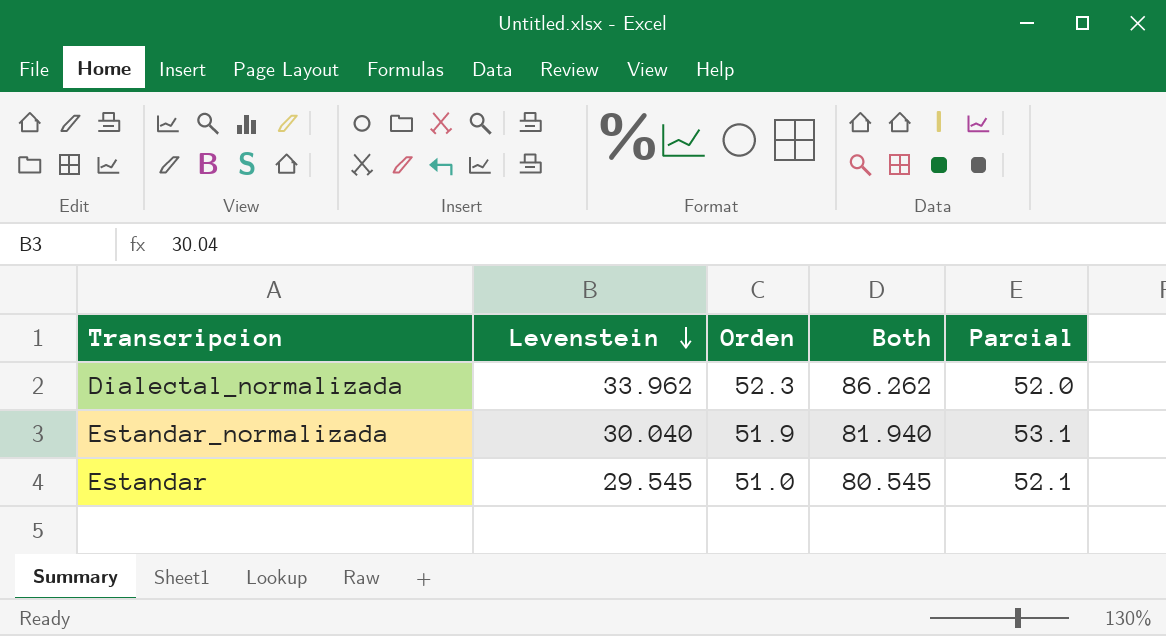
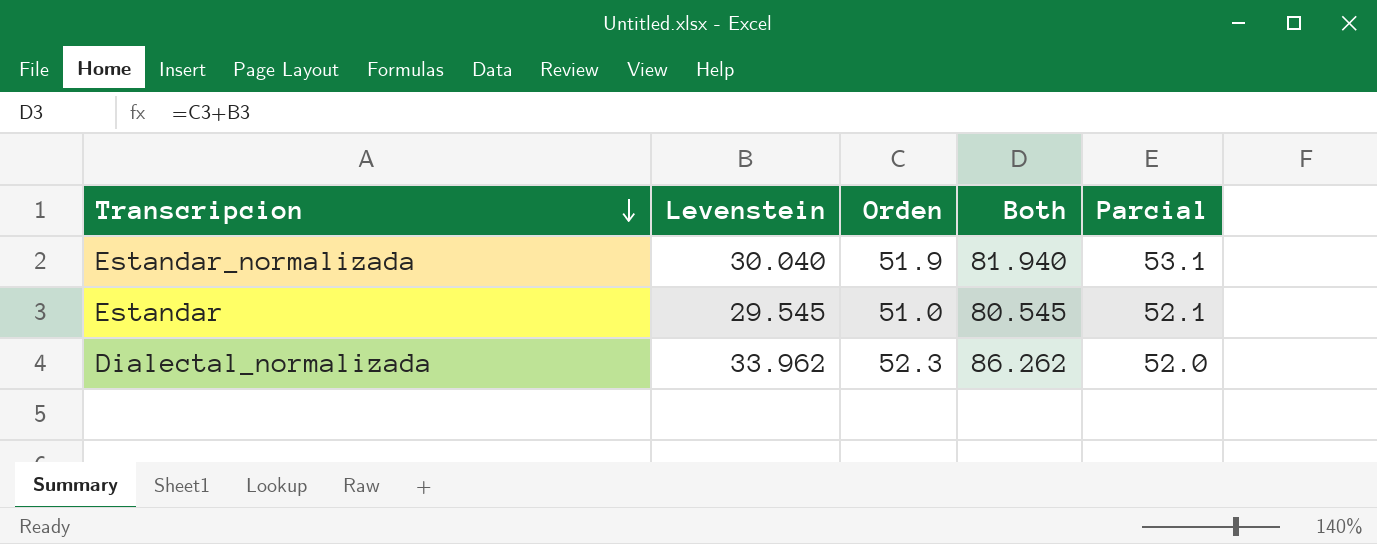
row order: Levenstein descending -> Transcripcion descending

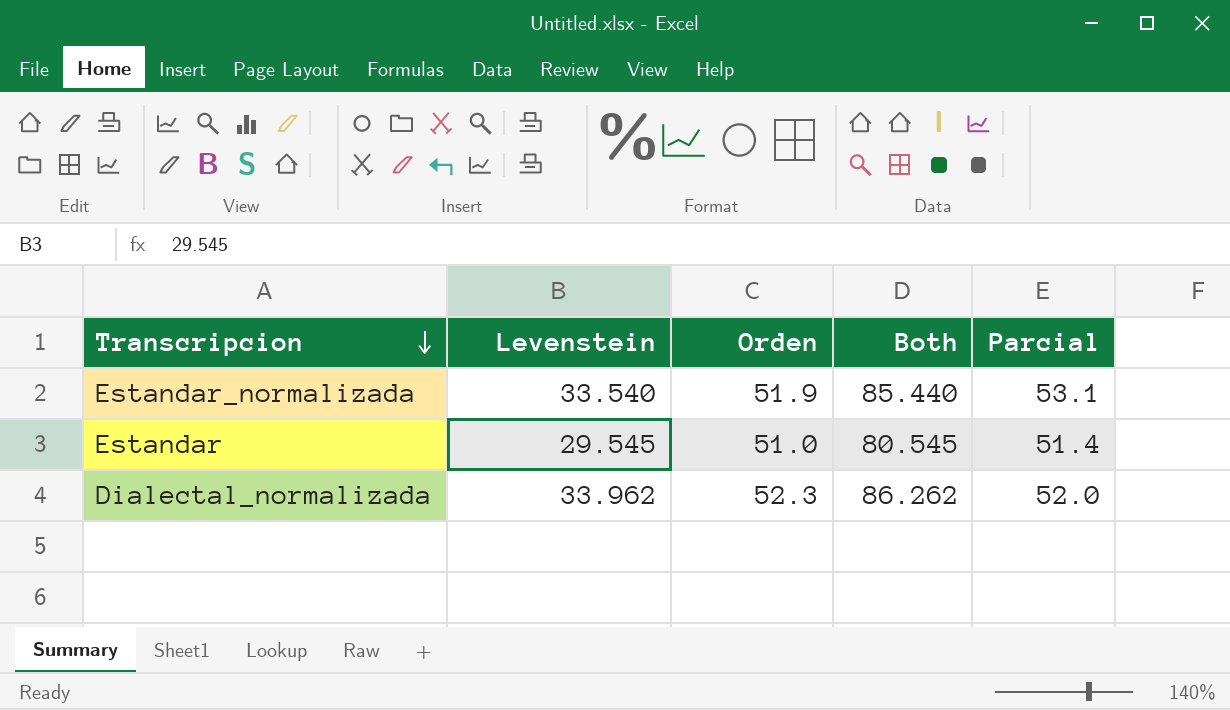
Estandar_normalizada | Levenstein: 30.040 -> 33.540
Estandar_normalizada | Both: 81.940 -> 85.440
Estandar | Parcial: 52.1 -> 51.4

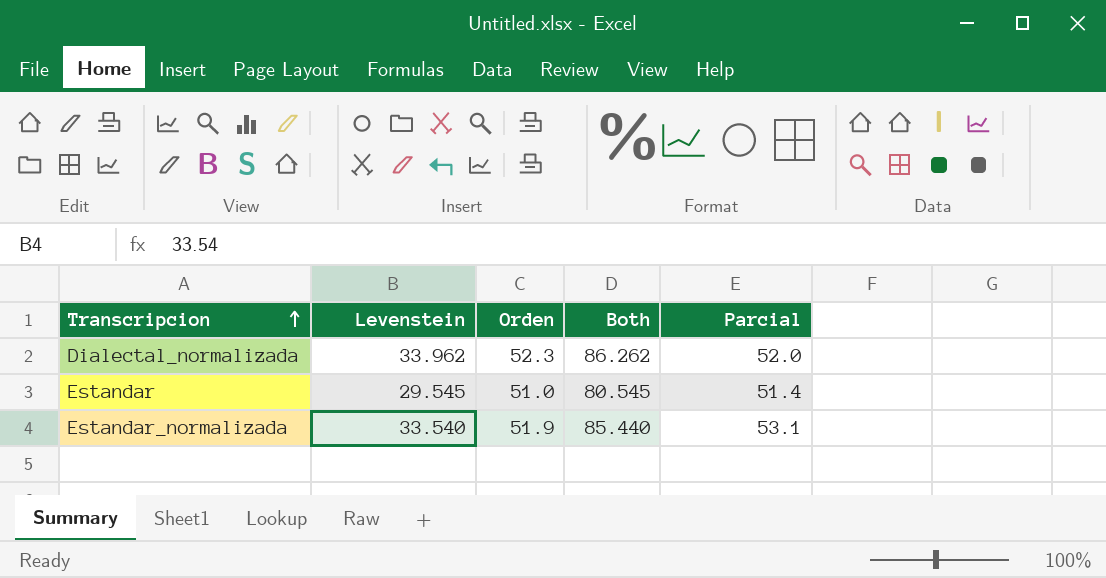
row order: Transcripcion descending -> Transcripcion ascending

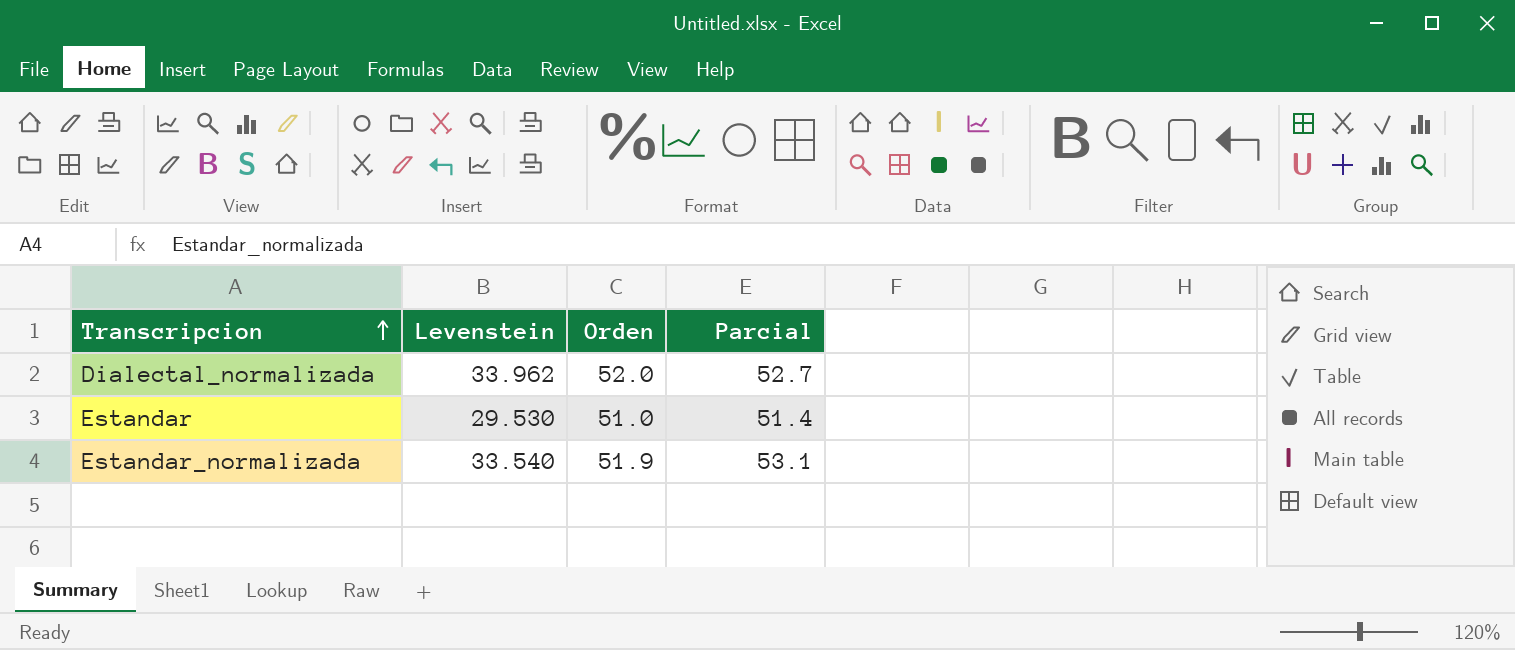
column Both | formula: [Levenstein] + [Orden] -> none
Dialectal_normalizada | Orden: 52.3 -> 52.0
Dialectal_normalizada | Parcial: 52.0 -> 52.7
Estandar | Levenstein: 29.545 -> 29.530

